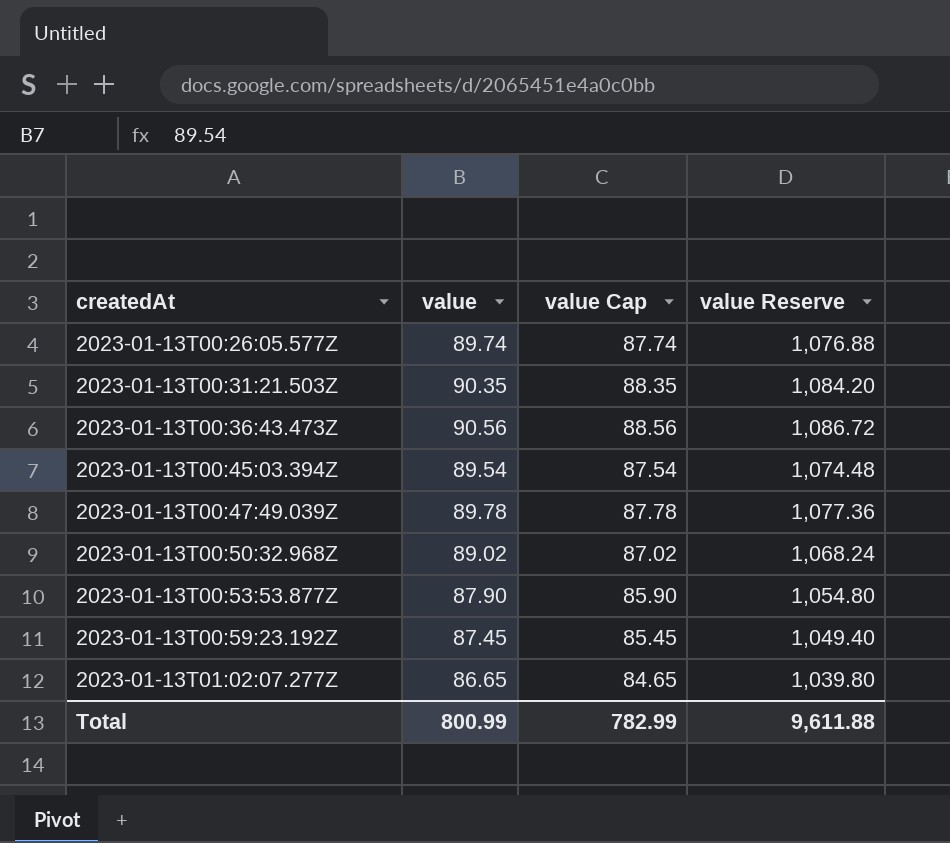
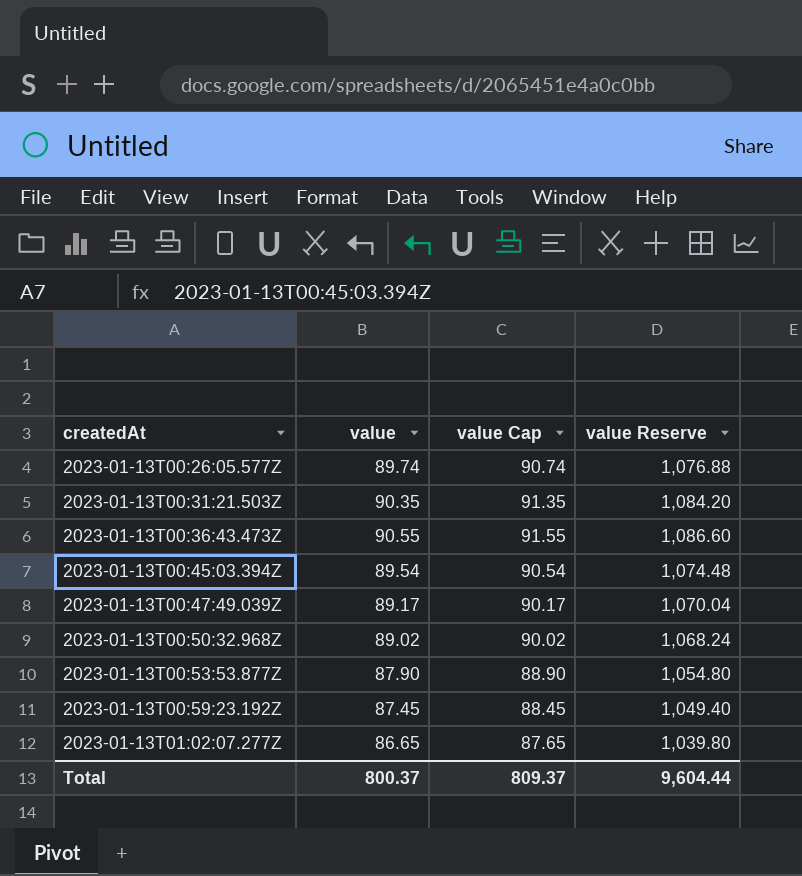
column value Cap | formula: [value] - 2 -> [value] + 1
2023-01-13T00:36:43.473Z | value: 90.56 -> 90.55
2023-01-13T00:36:43.473Z | value Reserve: 1,086.72 -> 1,086.60
2023-01-13T00:47:49.039Z | value: 89.78 -> 89.17
2023-01-13T00:47:49.039Z | value Reserve: 1,077.36 -> 1,070.04
Total | value: 800.99 -> 800.37
Total | value Cap: 782.99 -> 809.37
Total | value Reserve: 9,611.88 -> 9,604.44

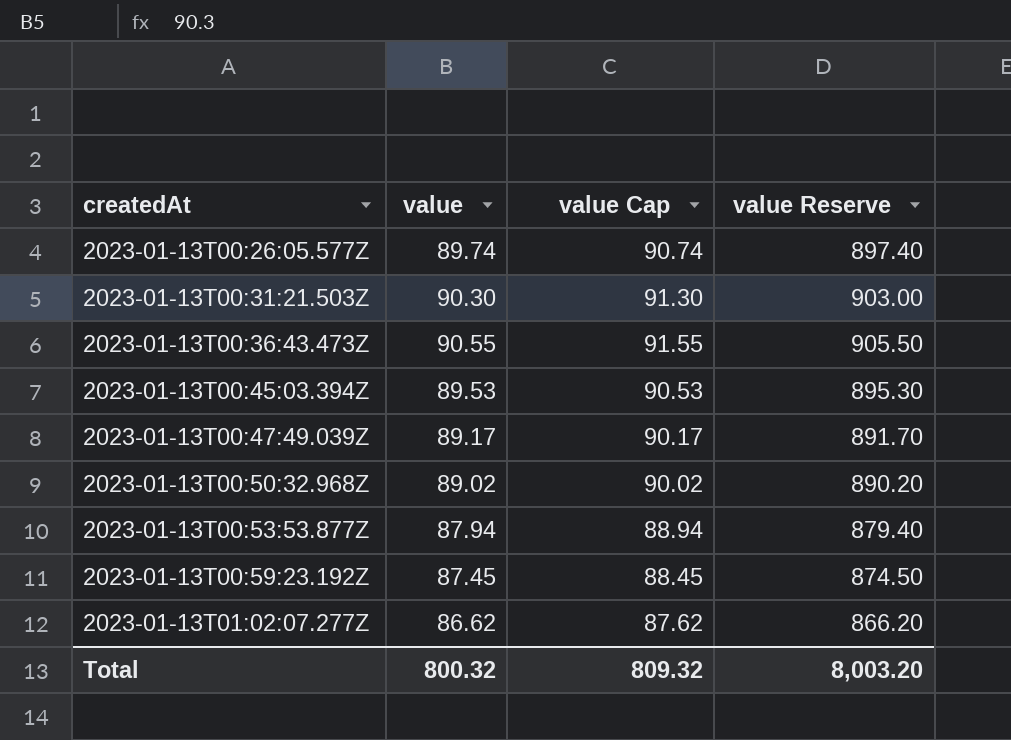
column value Reserve | formula: [value] * 12 -> [value] * 10
2023-01-13T00:31:21.503Z | value: 90.35 -> 90.30
2023-01-13T00:31:21.503Z | value Cap: 91.35 -> 91.30
2023-01-13T00:45:03.394Z | value: 89.54 -> 89.53
2023-01-13T00:45:03.394Z | value Cap: 90.54 -> 90.53
2023-01-13T00:53:53.877Z | value: 87.90 -> 87.94
2023-01-13T00:53:53.877Z | value Cap: 88.90 -> 88.94
2023-01-13T01:02:07.277Z | value: 86.65 -> 86.62
2023-01-13T01:02:07.277Z | value Cap: 87.65 -> 87.62
Total | value: 800.37 -> 800.32
Total | value Cap: 809.37 -> 809.32
Total | value Reserve: 9,604.44 -> 8,003.20

